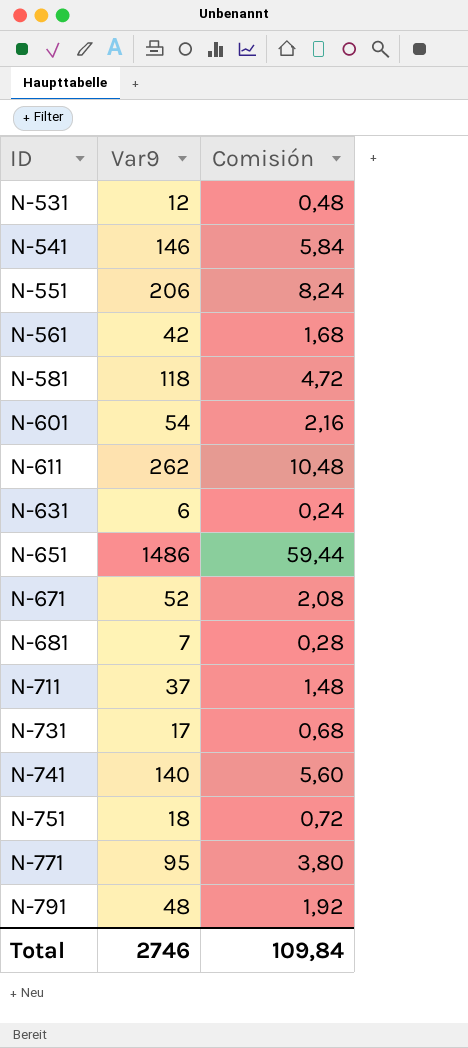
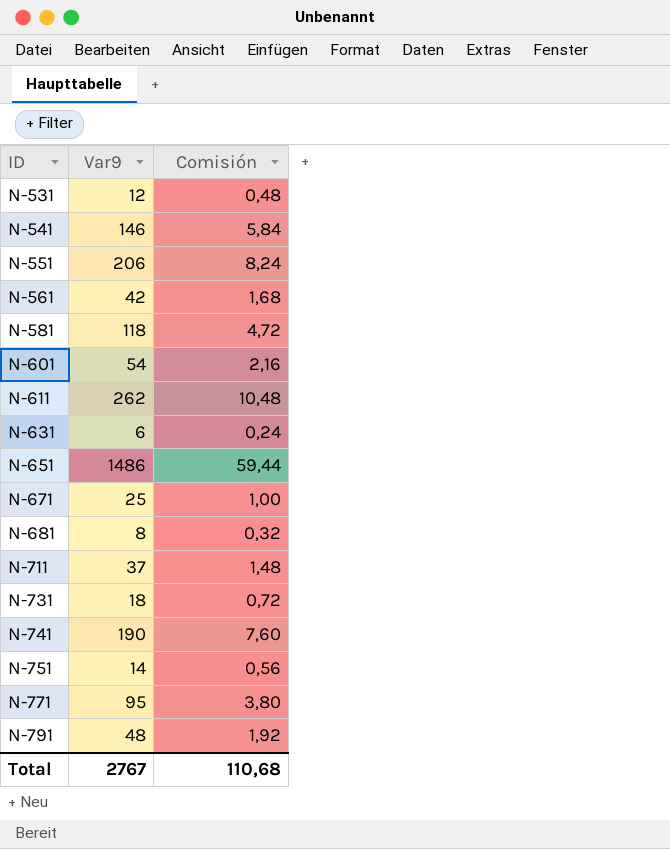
N-671 | Var9: 52 -> 25
N-671 | Comisión: 2,08 -> 1,00
N-681 | Var9: 7 -> 8
N-681 | Comisión: 0,28 -> 0,32
N-731 | Var9: 17 -> 18
N-731 | Comisión: 0,68 -> 0,72
N-741 | Var9: 140 -> 190
N-741 | Comisión: 5,60 -> 7,60
N-751 | Var9: 18 -> 14
N-751 | Comisión: 0,72 -> 0,56
Total | Var9: 2746 -> 2767
Total | Comisión: 109,84 -> 110,68

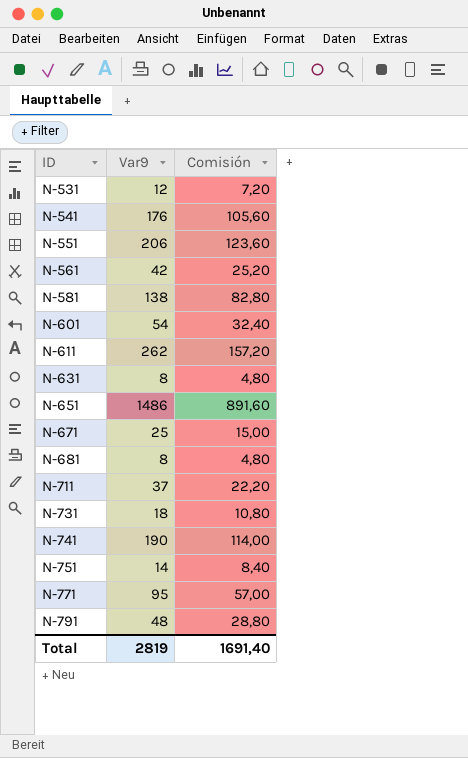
column Comisión | formula: [Var9] * 0,04 -> [Var9] * 0,6
N-541 | Var9: 146 -> 176
N-581 | Var9: 118 -> 138
N-631 | Var9: 6 -> 8
Total | Var9: 2767 -> 2819
Total | Comisión: 110,68 -> 1691,40

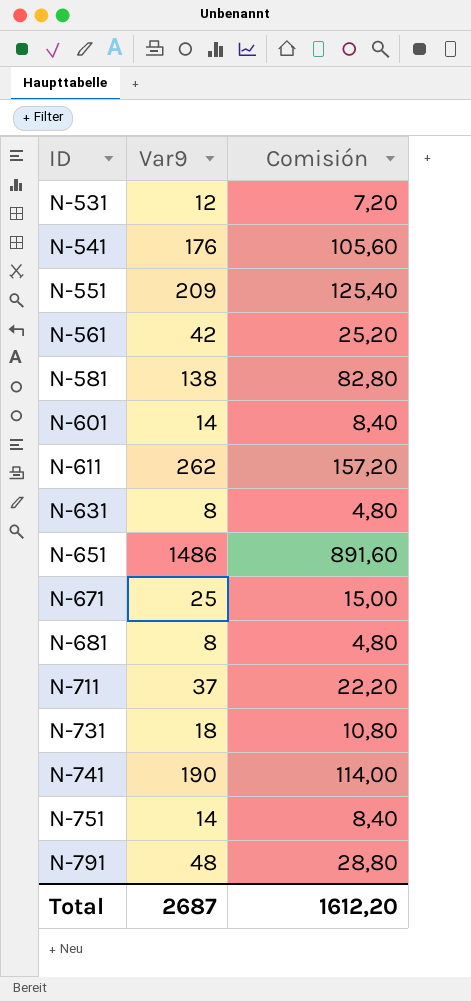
row N-771: 95 | 57,00 -> none
N-551 | Var9: 206 -> 209
N-551 | Comisión: 123,60 -> 125,40
N-601 | Var9: 54 -> 14
N-601 | Comisión: 32,40 -> 8,40
Total | Var9: 2819 -> 2687
Total | Comisión: 1691,40 -> 1612,20

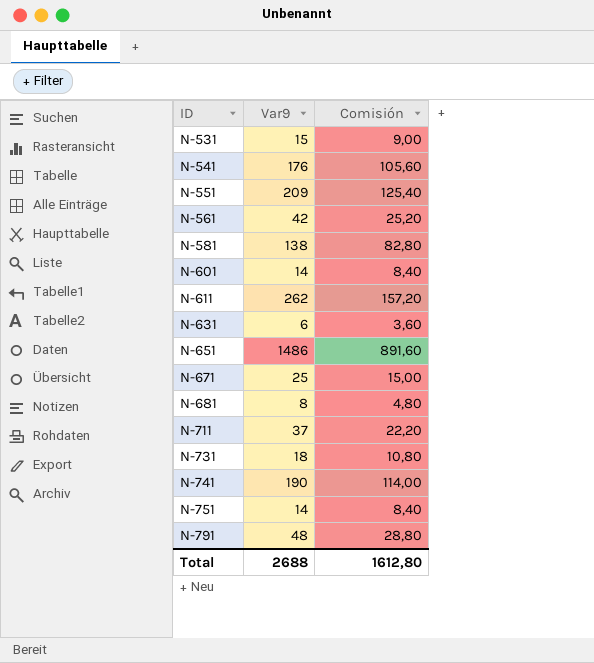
N-531 | Var9: 12 -> 15
N-531 | Comisión: 7,20 -> 9,00
N-631 | Var9: 8 -> 6
N-631 | Comisión: 4,80 -> 3,60
Total | Var9: 2687 -> 2688
Total | Comisión: 1612,20 -> 1612,80

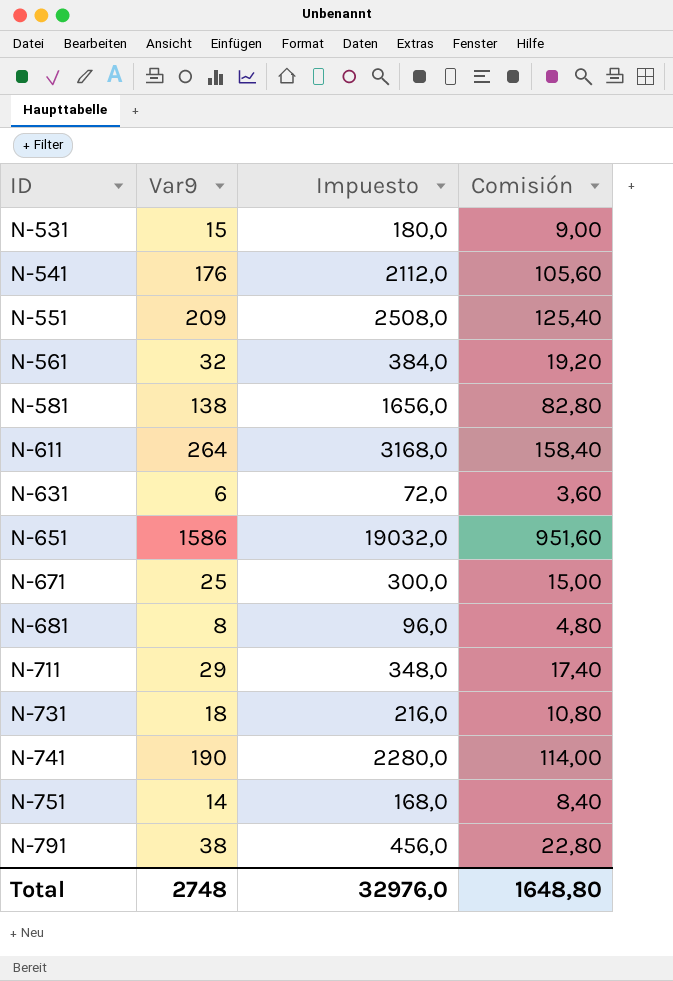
column Impuesto | formula: none -> [Var9] * 12
row N-601: 14 | 8,40 -> none
N-561 | Var9: 42 -> 32
N-561 | Comisión: 25,20 -> 19,20
N-611 | Var9: 262 -> 264
N-611 | Comisión: 157,20 -> 158,40
N-651 | Var9: 1486 -> 1586
N-651 | Comisión: 891,60 -> 951,60
N-711 | Var9: 37 -> 29
N-711 | Comisión: 22,20 -> 17,40
N-791 | Var9: 48 -> 38
N-791 | Comisión: 28,80 -> 22,80
Total | Var9: 2688 -> 2748
Total | Comisión: 1612,80 -> 1648,80

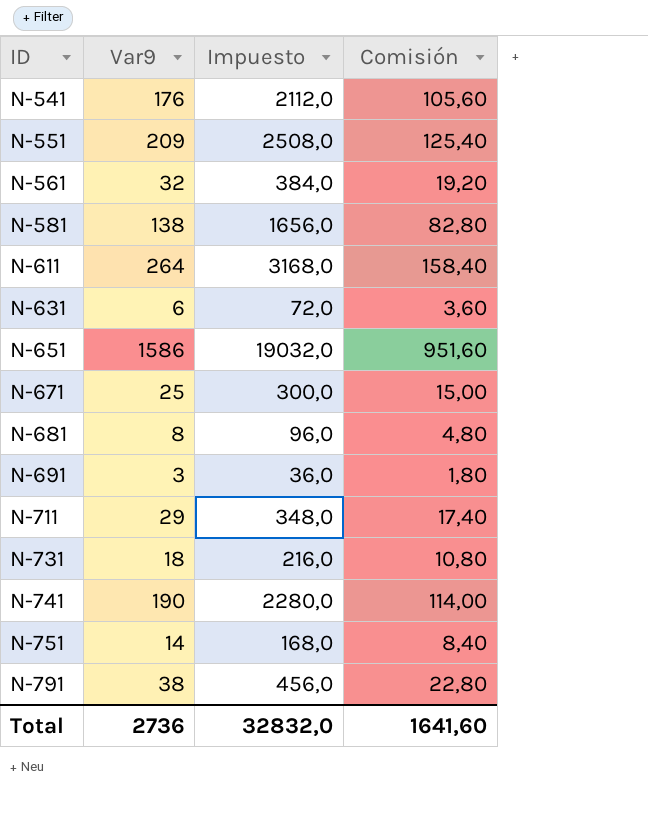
row N-531: 15 | 180,0 | 9,00 -> none
row N-691: none -> 3 | 36,0 | 1,80
Total | Var9: 2748 -> 2736
Total | Impuesto: 32976,0 -> 32832,0
Total | Comisión: 1648,80 -> 1641,60

